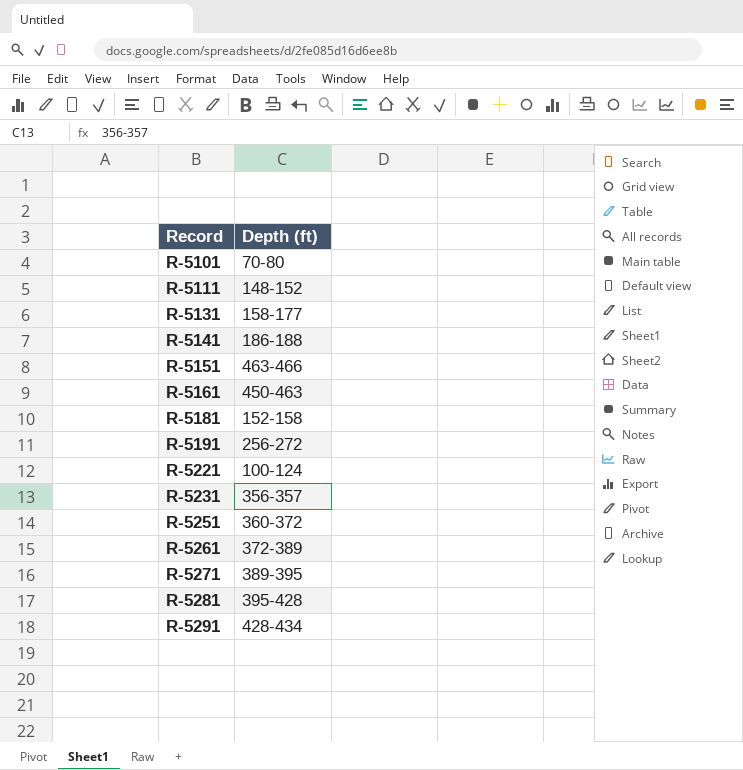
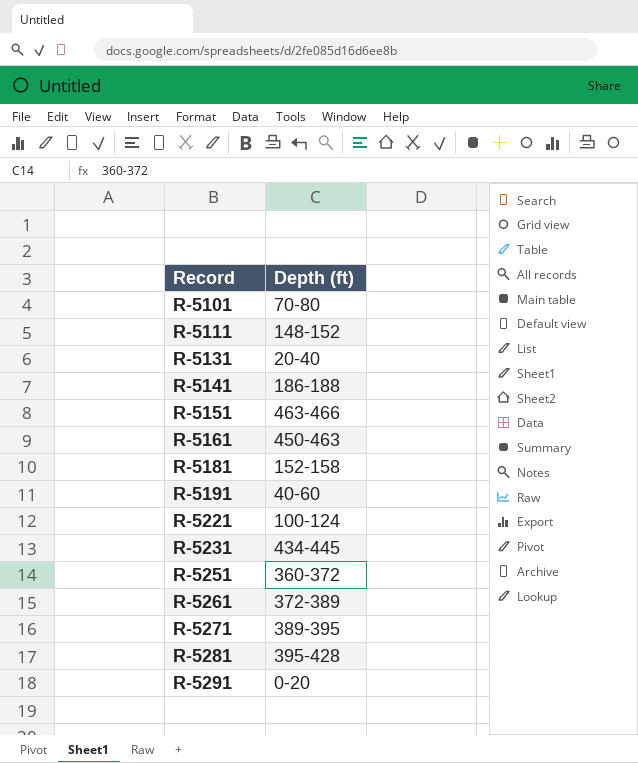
R-5131 | Depth (ft): 158-177 -> 20-40
R-5191 | Depth (ft): 256-272 -> 40-60
R-5231 | Depth (ft): 356-357 -> 434-445
R-5291 | Depth (ft): 428-434 -> 0-20

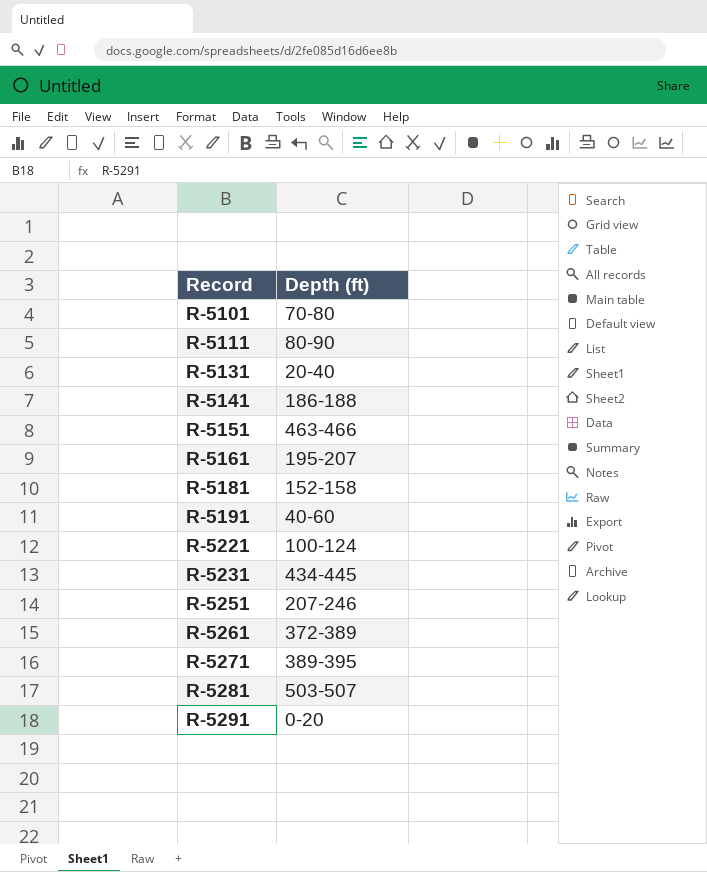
R-5111 | Depth (ft): 148-152 -> 80-90
R-5161 | Depth (ft): 450-463 -> 195-207
R-5251 | Depth (ft): 360-372 -> 207-246
R-5281 | Depth (ft): 395-428 -> 503-507

